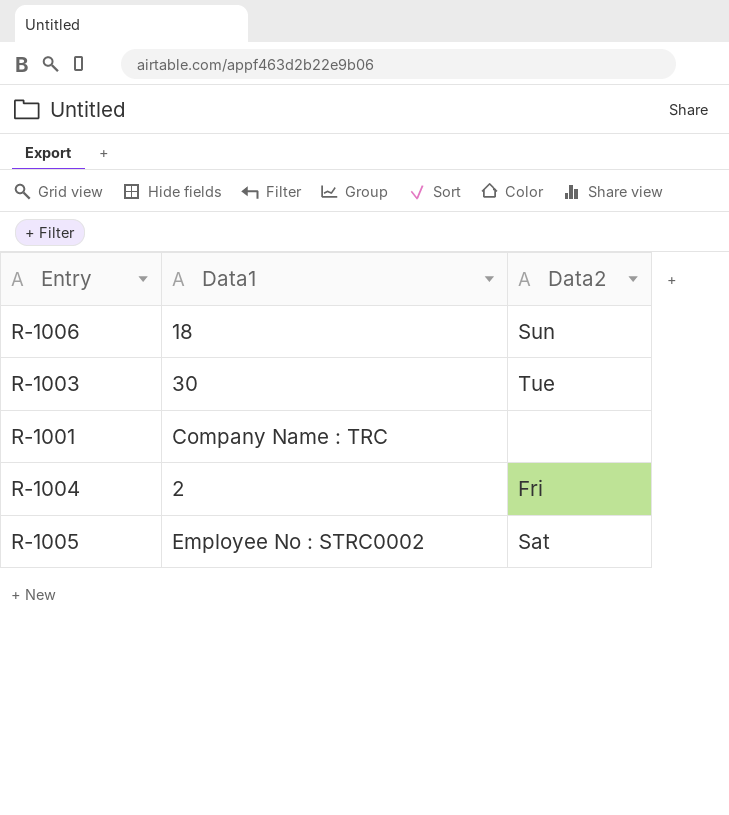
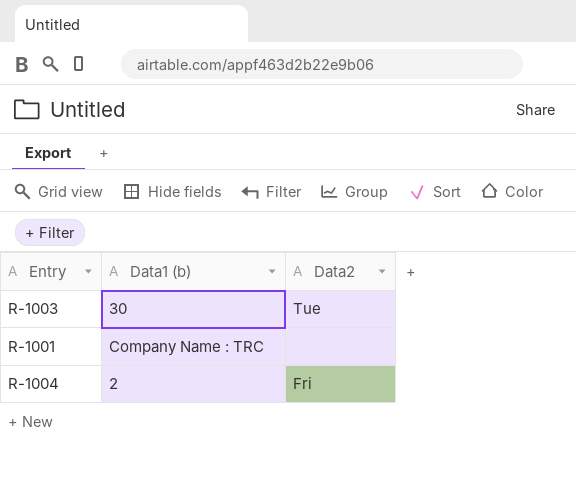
column name: Data1 -> Data1 (b)
row R-1006: 18 | Sun -> none
row R-1005: Employee No : STRC0002 | Sat -> none

